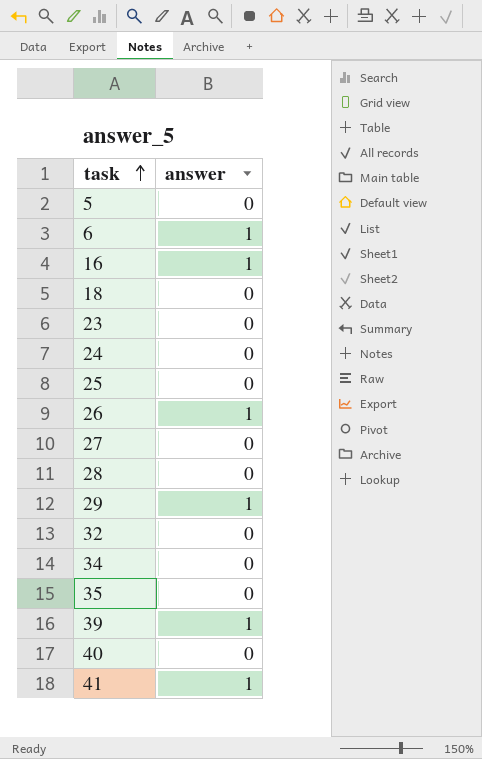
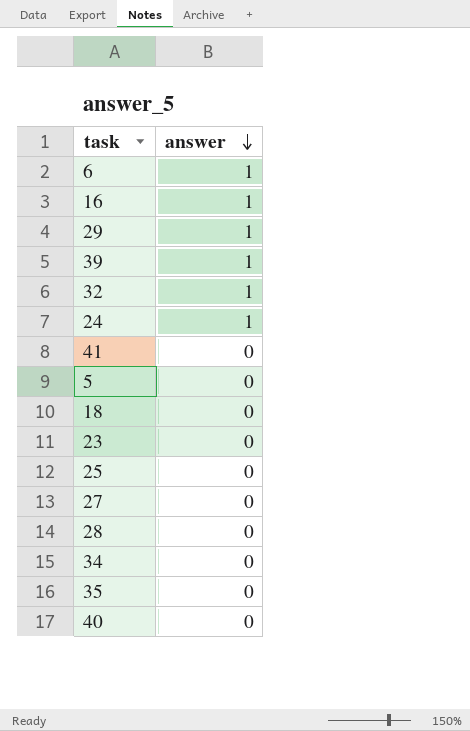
row order: task ascending -> answer descending
row 26: 1 -> none
32 | answer: 0 -> 1
24 | answer: 0 -> 1
41 | answer: 1 -> 0

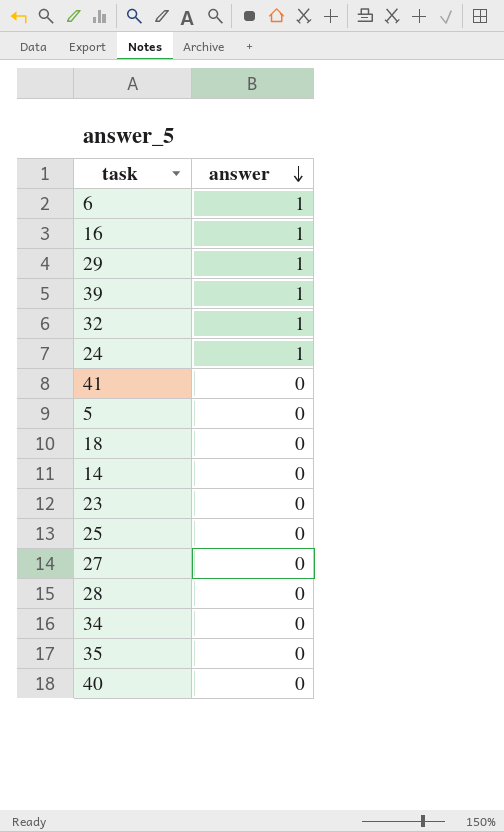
row 14: none -> 0

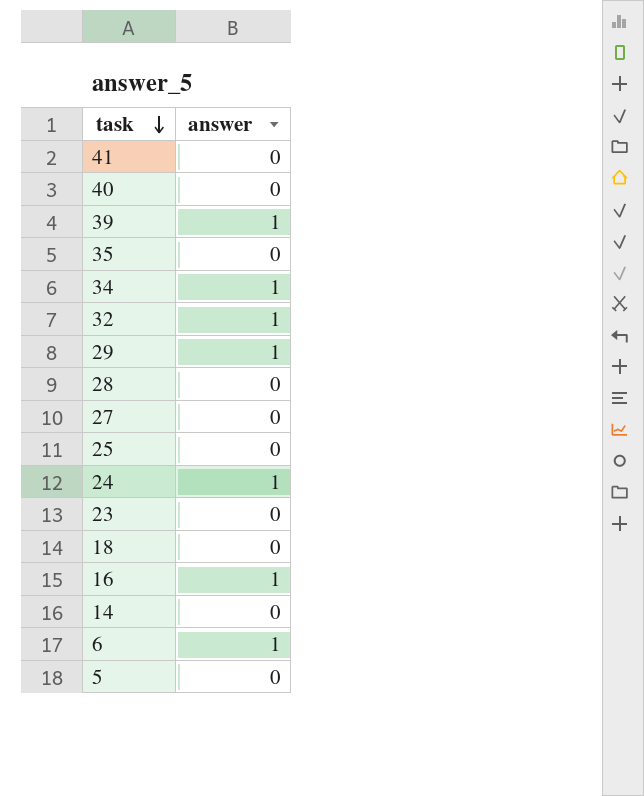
row order: answer descending -> task descending
34 | answer: 0 -> 1

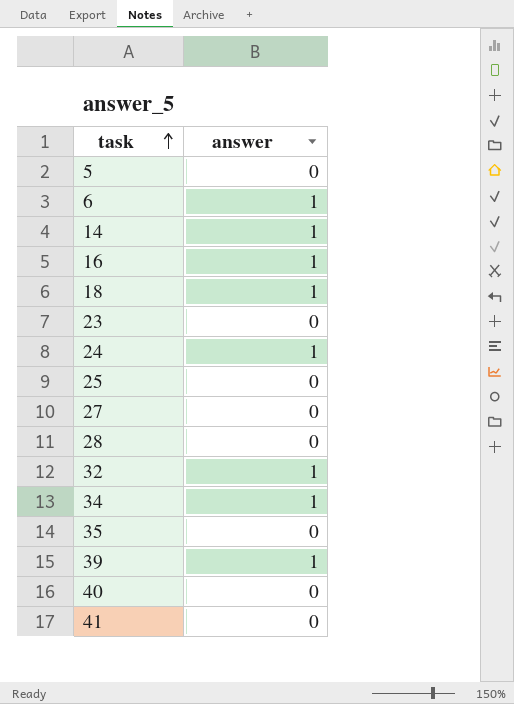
row order: task descending -> task ascending
row 29: 1 -> none
14 | answer: 0 -> 1
18 | answer: 0 -> 1

